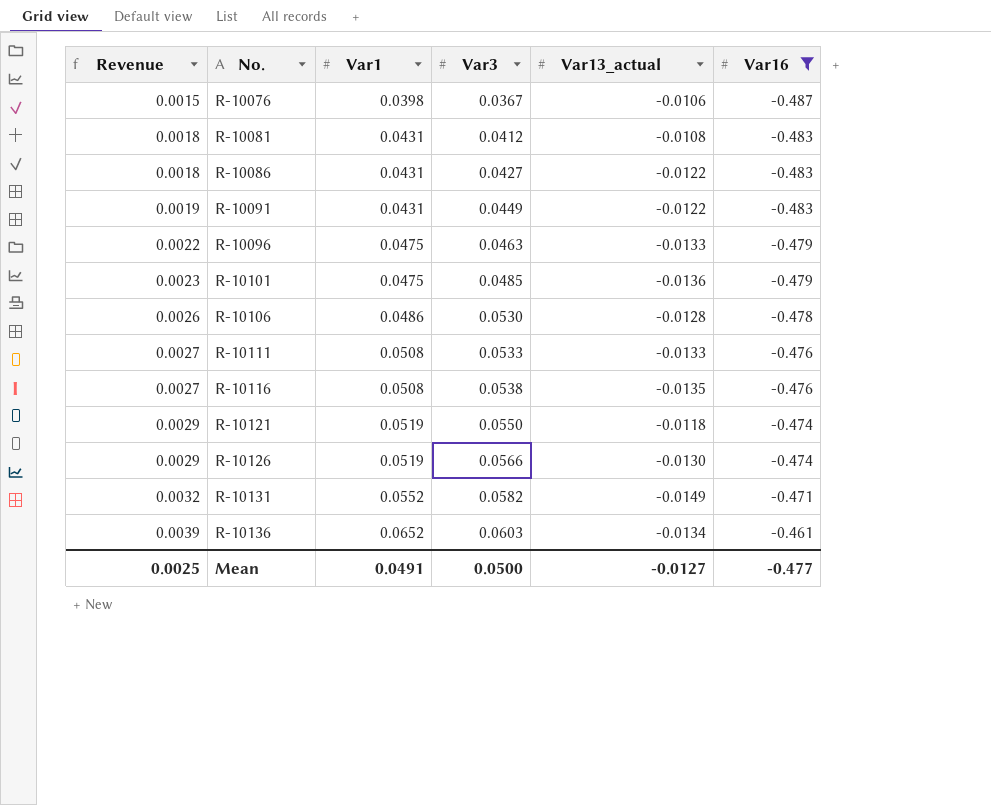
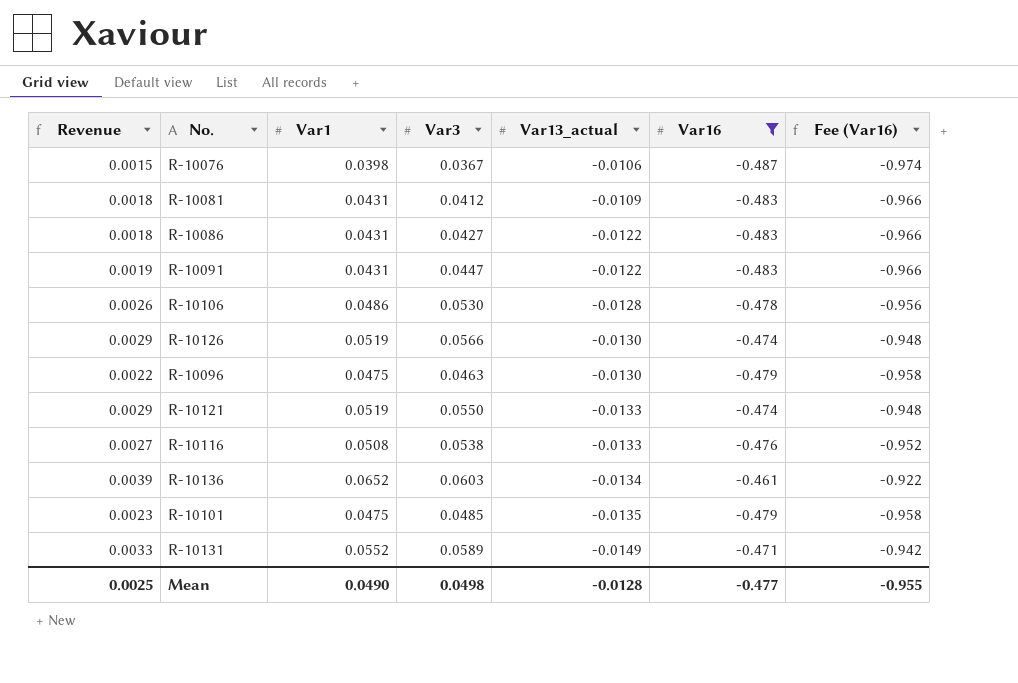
row order: Revenue ascending -> Var13_actual descending
column Fee (Var16) | formula: none -> [Var16] * 2
row R-10111: 0.0027 | 0.0508 | 0.0533 | -0.0133 | -0.476 -> none
R-10081 | Var13_actual: -0.0108 -> -0.0109
R-10091 | Var3: 0.0449 -> 0.0447
R-10096 | Var13_actual: -0.0133 -> -0.0130
R-10121 | Var13_actual: -0.0118 -> -0.0133
R-10116 | Var13_actual: -0.0135 -> -0.0133
R-10101 | Var13_actual: -0.0136 -> -0.0135
R-10131 | Revenue: 0.0032 -> 0.0033
R-10131 | Var3: 0.0582 -> 0.0589
Mean | Var1: 0.0491 -> 0.0490
Mean | Var3: 0.0500 -> 0.0498
Mean | Var13_actual: -0.0127 -> -0.0128

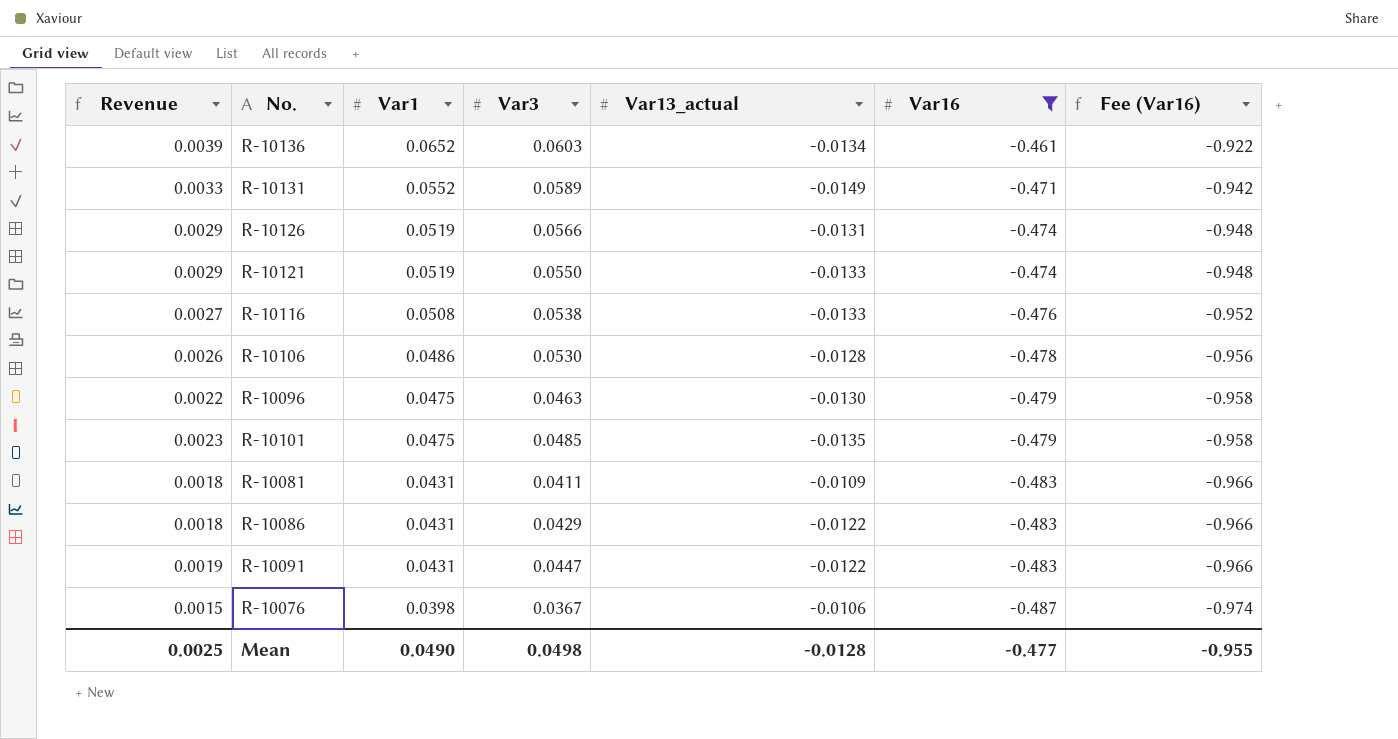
row order: Var13_actual descending -> Var1 descending
R-10126 | Var13_actual: -0.0130 -> -0.0131
R-10081 | Var3: 0.0412 -> 0.0411
R-10086 | Var3: 0.0427 -> 0.0429

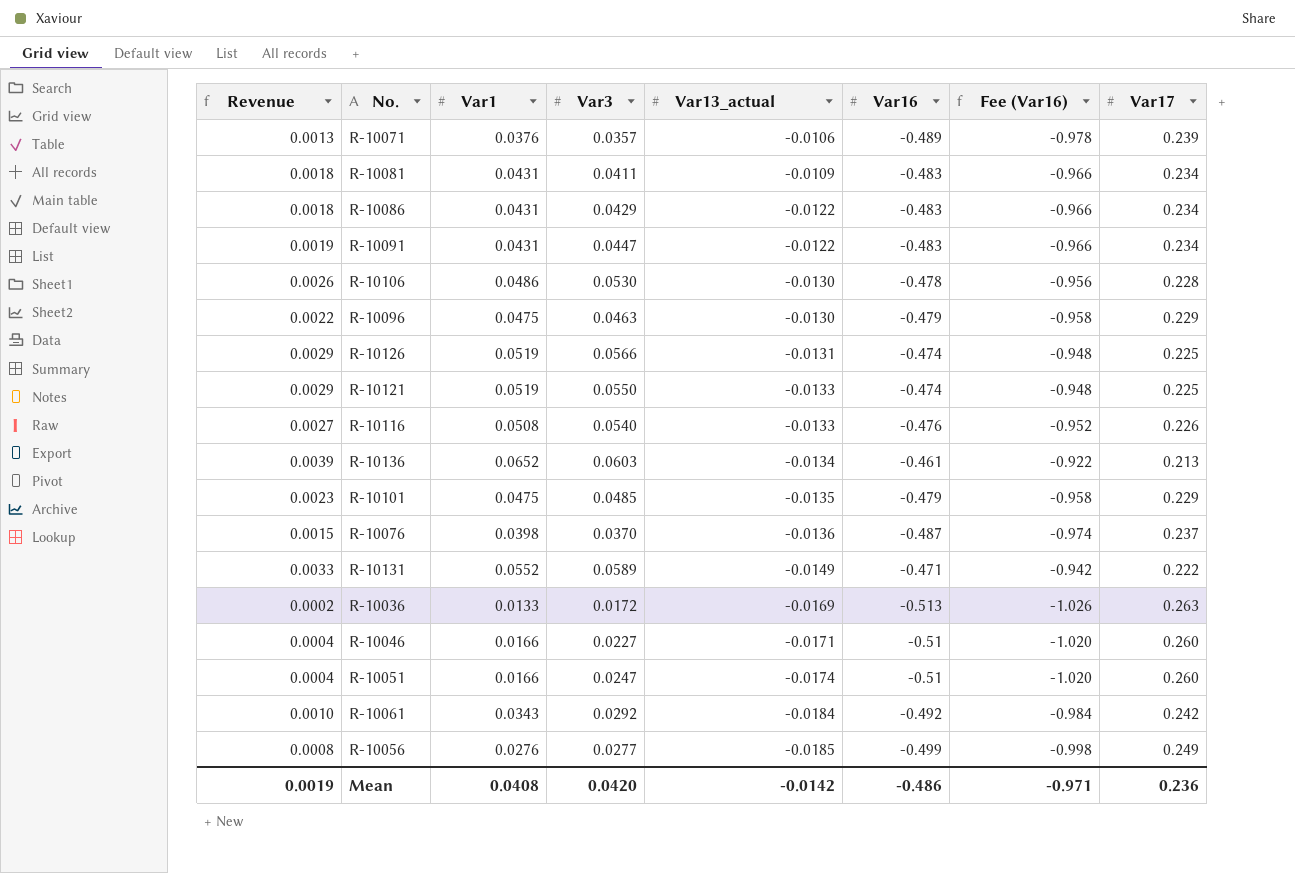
filter: Var16 >= -0.487 -> none
row order: Var1 descending -> Var13_actual descending
column Var17 | position: none -> 8
R-10106 | Var13_actual: -0.0128 -> -0.0130
R-10116 | Var3: 0.0538 -> 0.0540
R-10076 | Var3: 0.0367 -> 0.0370
R-10076 | Var13_actual: -0.0106 -> -0.0136
Mean | Revenue: 0.0025 -> 0.0019
Mean | Var1: 0.0490 -> 0.0408
Mean | Var3: 0.0498 -> 0.0420
Mean | Var13_actual: -0.0128 -> -0.0142
Mean | Var16: -0.477 -> -0.486
Mean | Fee (Var16): -0.955 -> -0.971

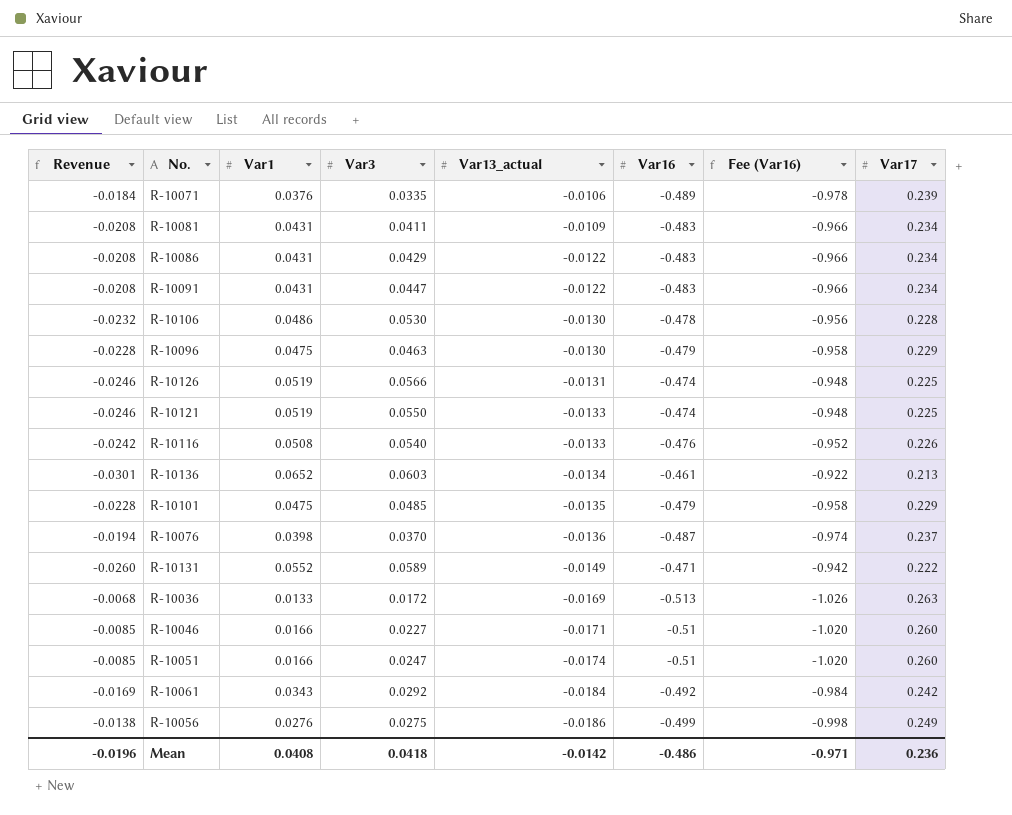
column Revenue | formula: [Var1] * [Var3] -> [Var1] * [Var16]
R-10071 | Var3: 0.0357 -> 0.0335
R-10056 | Var3: 0.0277 -> 0.0275
R-10056 | Var13_actual: -0.0185 -> -0.0186
Mean | Revenue: 0.0019 -> -0.0196
Mean | Var3: 0.0420 -> 0.0418

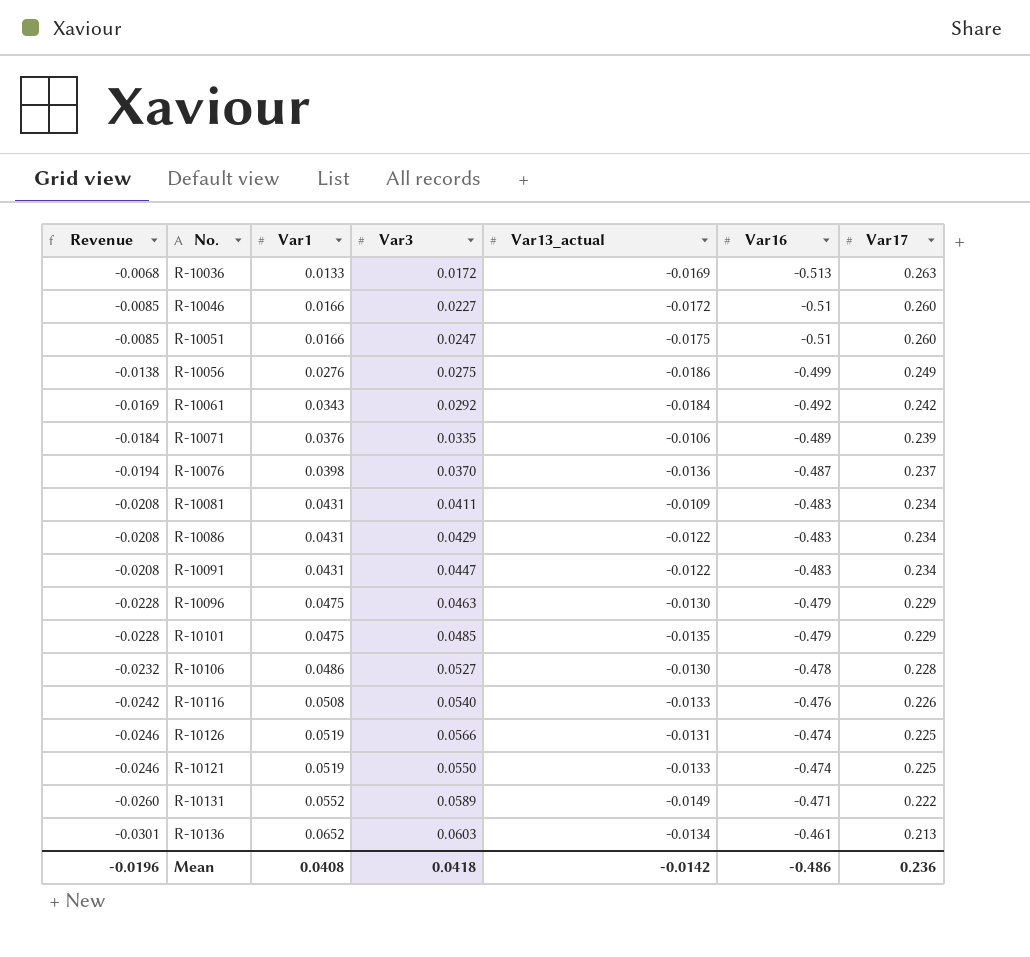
row order: Var13_actual descending -> Revenue descending
column Fee (Var16) | formula: [Var16] * 2 -> none
R-10046 | Var13_actual: -0.0171 -> -0.0172
R-10051 | Var13_actual: -0.0174 -> -0.0175
R-10106 | Var3: 0.0530 -> 0.0527

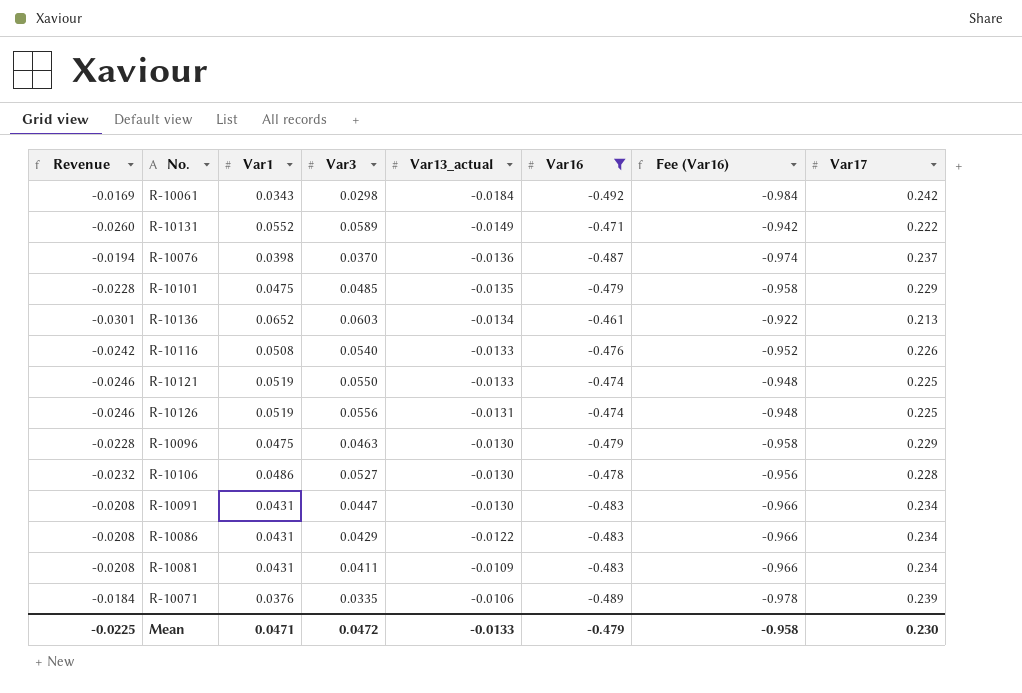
filter: none -> Var16 >= -0.492
row order: Revenue descending -> Var13_actual ascending
column Fee (Var16) | formula: none -> [Var16] * 2
R-10061 | Var3: 0.0292 -> 0.0298
R-10126 | Var3: 0.0566 -> 0.0556
R-10091 | Var13_actual: -0.0122 -> -0.0130
Mean | Revenue: -0.0196 -> -0.0225
Mean | Var1: 0.0408 -> 0.0471
Mean | Var3: 0.0418 -> 0.0472
Mean | Var13_actual: -0.0142 -> -0.0133
Mean | Var16: -0.486 -> -0.479
Mean | Var17: 0.236 -> 0.230

